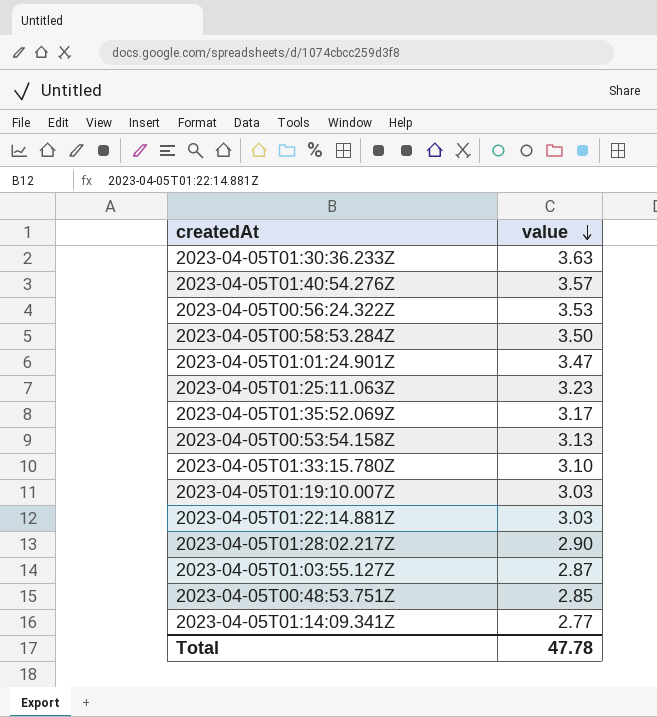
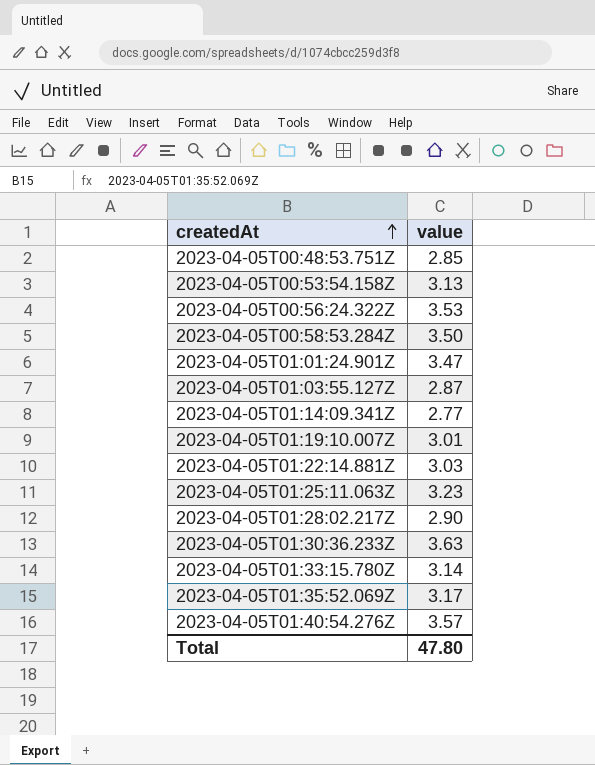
row order: value descending -> createdAt ascending
2023-04-05T01:19:10.007Z | value: 3.03 -> 3.01
2023-04-05T01:33:15.780Z | value: 3.10 -> 3.14
Total | value: 47.78 -> 47.80

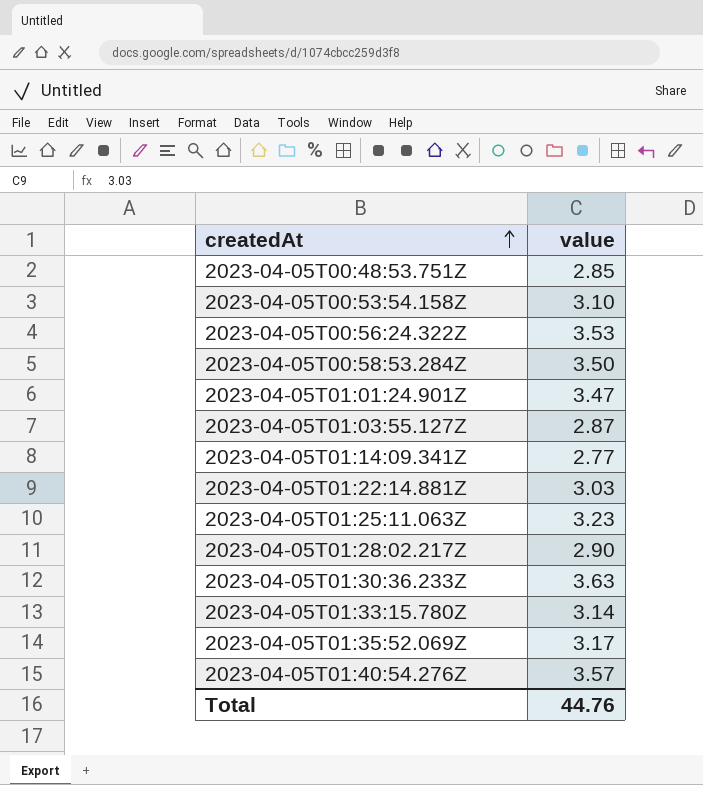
row 2023-04-05T01:19:10.007Z: 3.01 -> none
2023-04-05T00:53:54.158Z | value: 3.13 -> 3.10
Total | value: 47.80 -> 44.76

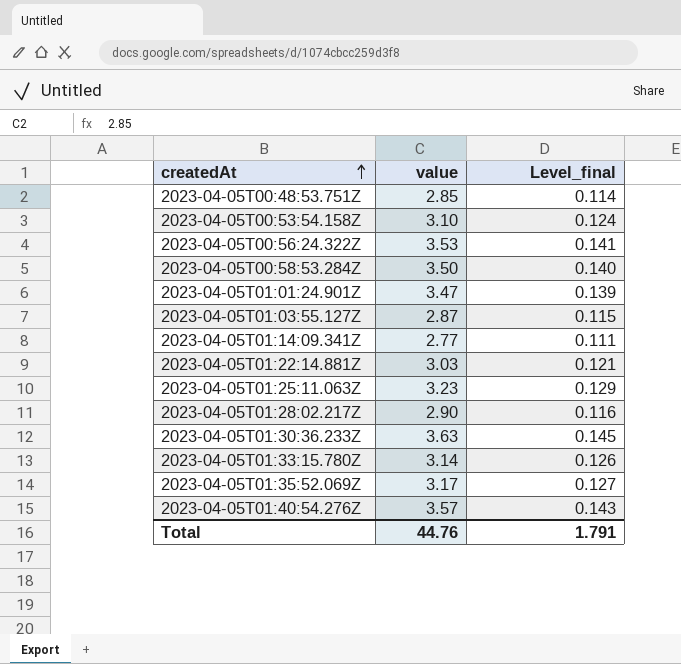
column Level_final | formula: none -> [value] * 0.04

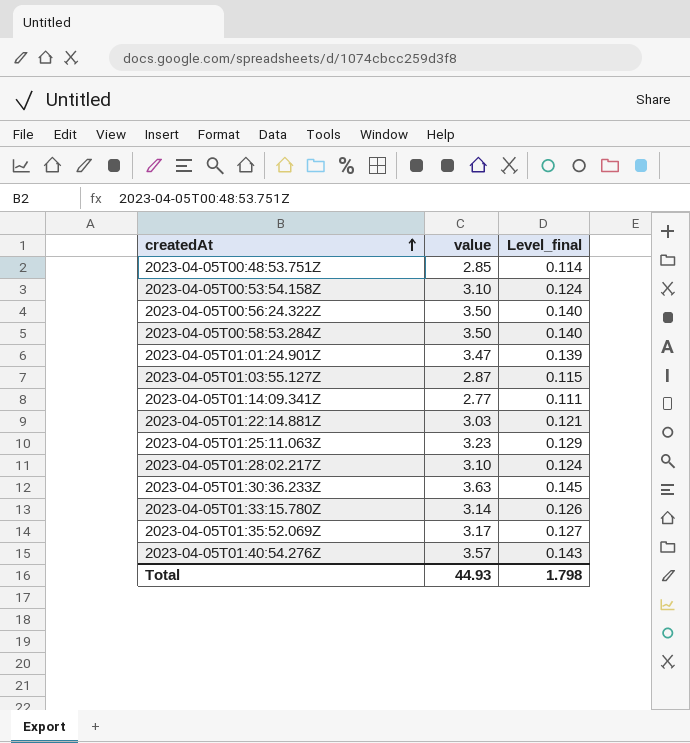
2023-04-05T00:56:24.322Z | value: 3.53 -> 3.50
2023-04-05T00:56:24.322Z | Level_final: 0.141 -> 0.140
2023-04-05T01:28:02.217Z | value: 2.90 -> 3.10
2023-04-05T01:28:02.217Z | Level_final: 0.116 -> 0.124
Total | value: 44.76 -> 44.93
Total | Level_final: 1.791 -> 1.798

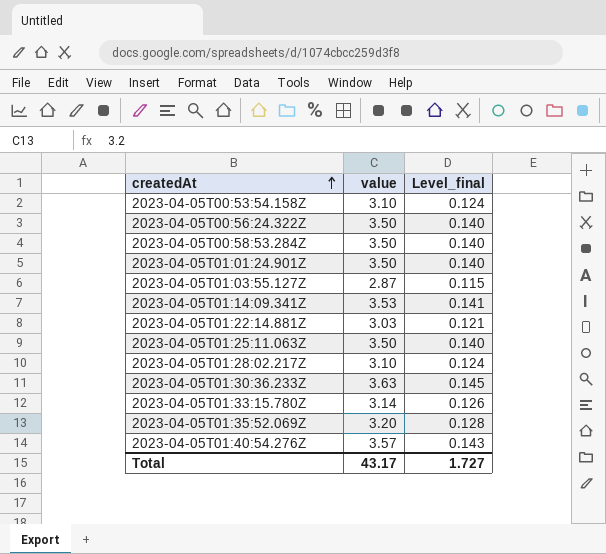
row 2023-04-05T00:48:53.751Z: 2.85 | 0.114 -> none
2023-04-05T01:01:24.901Z | value: 3.47 -> 3.50
2023-04-05T01:01:24.901Z | Level_final: 0.139 -> 0.140
2023-04-05T01:14:09.341Z | value: 2.77 -> 3.53
2023-04-05T01:14:09.341Z | Level_final: 0.111 -> 0.141
2023-04-05T01:25:11.063Z | value: 3.23 -> 3.50
2023-04-05T01:25:11.063Z | Level_final: 0.129 -> 0.140
2023-04-05T01:35:52.069Z | value: 3.17 -> 3.20
2023-04-05T01:35:52.069Z | Level_final: 0.127 -> 0.128
Total | value: 44.93 -> 43.17
Total | Level_final: 1.798 -> 1.727

